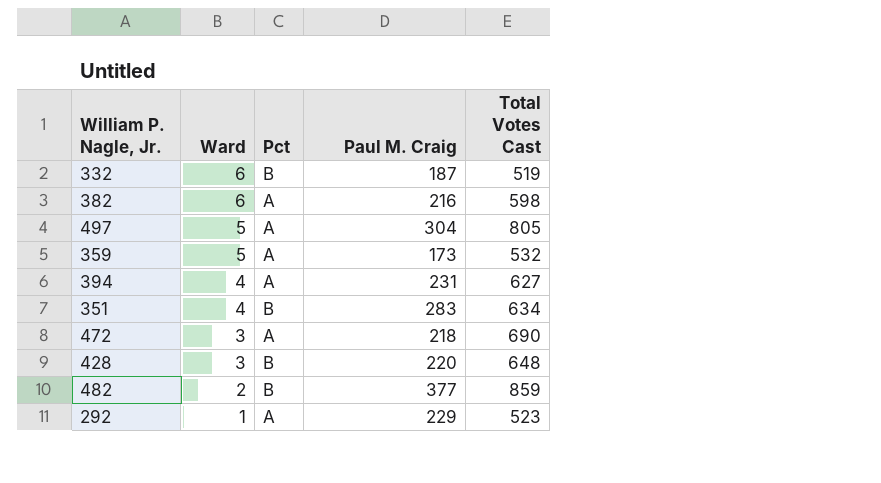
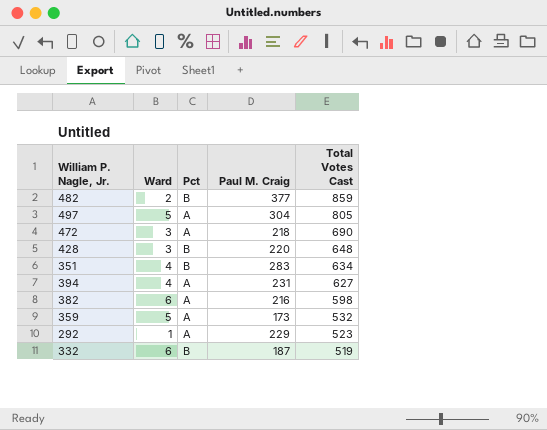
row order: Ward descending -> Total Votes Cast descending

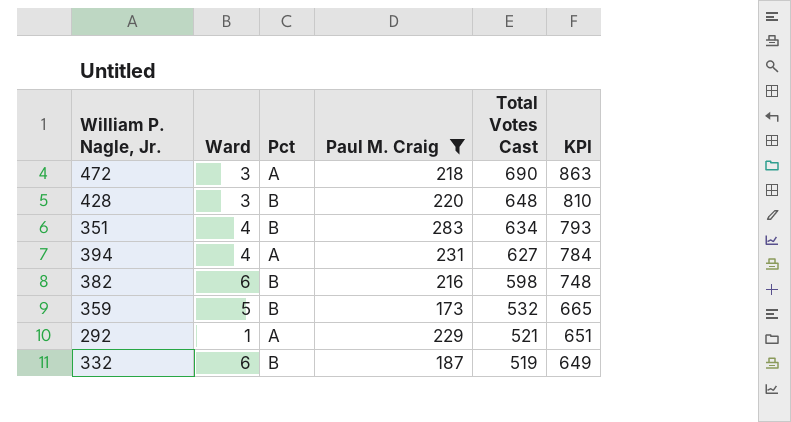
filter: none -> Paul M. Craig <= 283
column KPI | formula: none -> [Total Votes Cast] * 1.25
382 | Pct: A -> B
359 | Pct: A -> B
292 | Total Votes Cast: 523 -> 521

